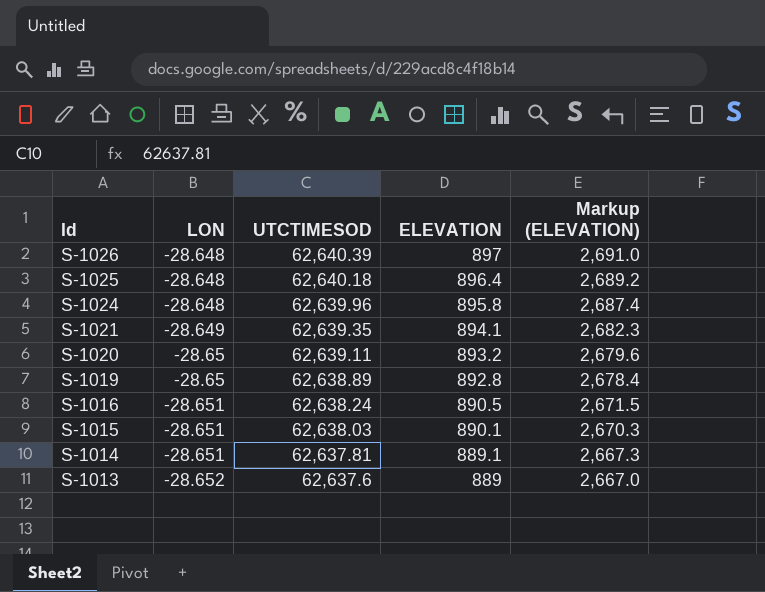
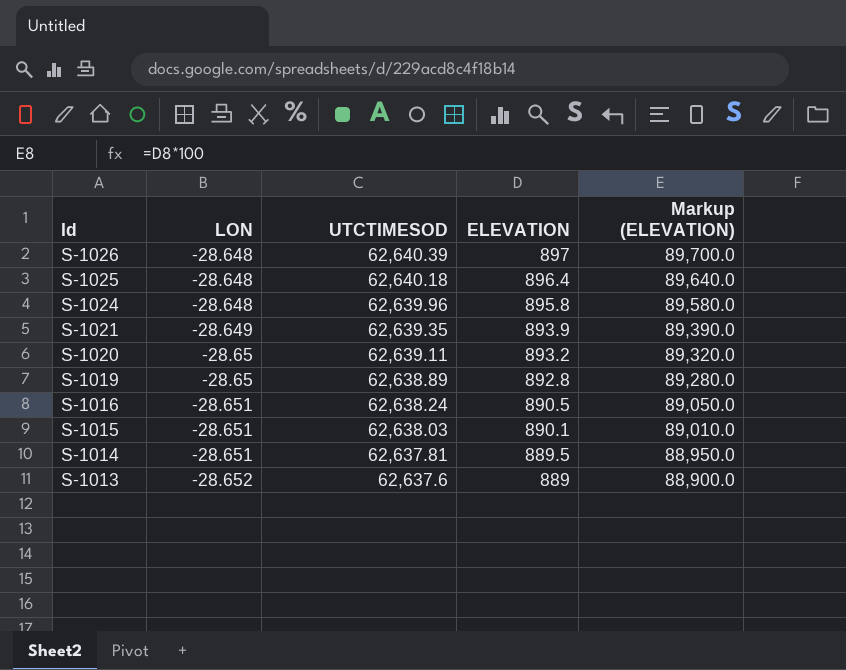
column Markup (ELEVATION) | formula: [ELEVATION] * 3 -> [ELEVATION] * 100
S-1021 | ELEVATION: 894.1 -> 893.9
S-1014 | ELEVATION: 889.1 -> 889.5

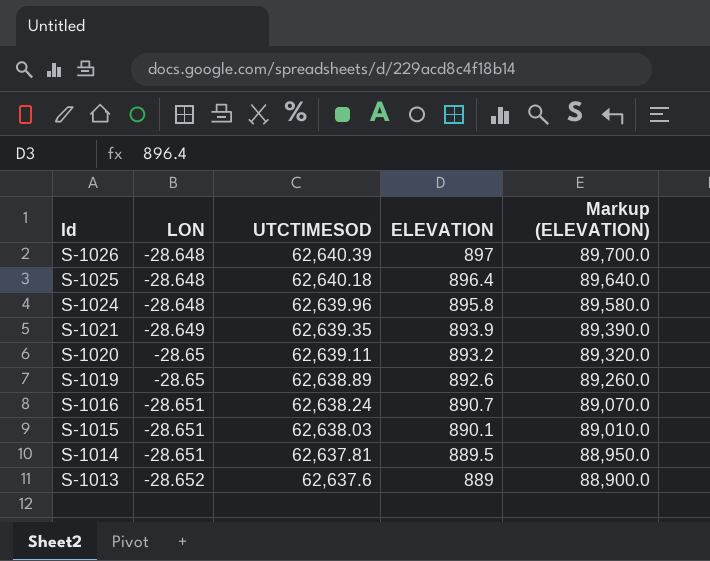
S-1019 | ELEVATION: 892.8 -> 892.6
S-1019 | Markup (ELEVATION): 89,280.0 -> 89,260.0
S-1016 | ELEVATION: 890.5 -> 890.7
S-1016 | Markup (ELEVATION): 89,050.0 -> 89,070.0

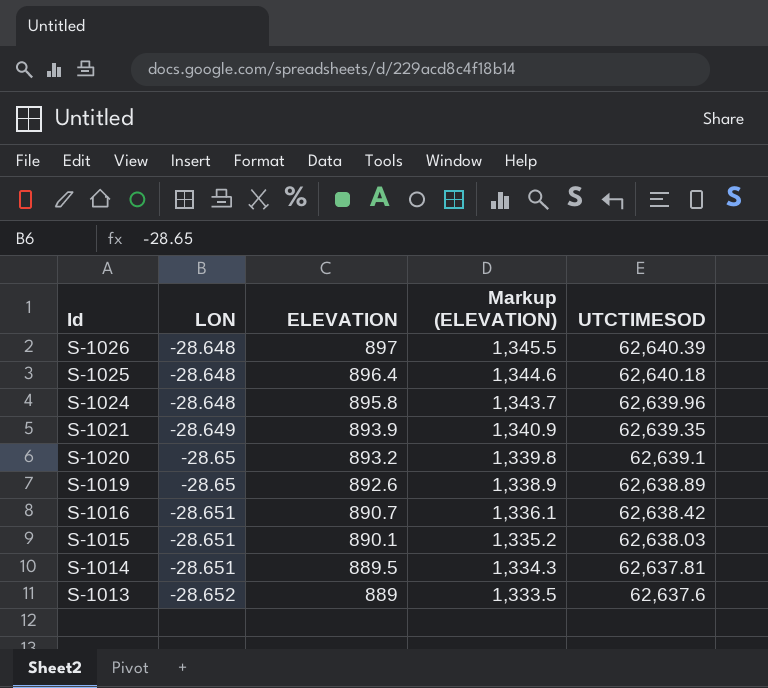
column Markup (ELEVATION) | formula: [ELEVATION] * 100 -> [ELEVATION] * 1.5
column UTCTIMESOD | position: 3 -> 5
S-1020 | UTCTIMESOD: 62,639.11 -> 62,639.1
S-1016 | UTCTIMESOD: 62,638.24 -> 62,638.42

